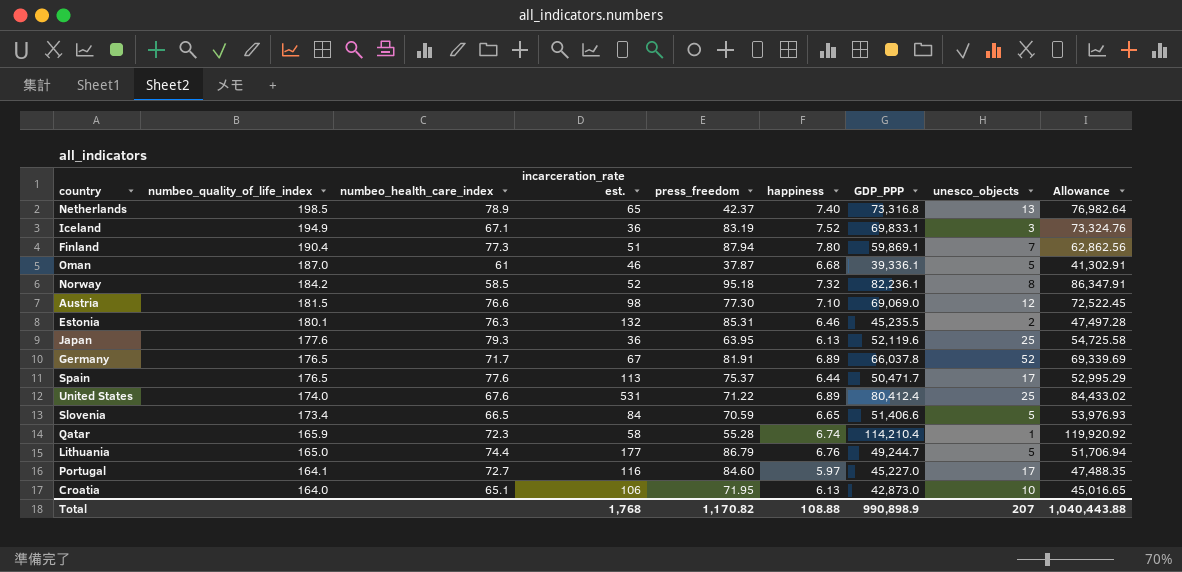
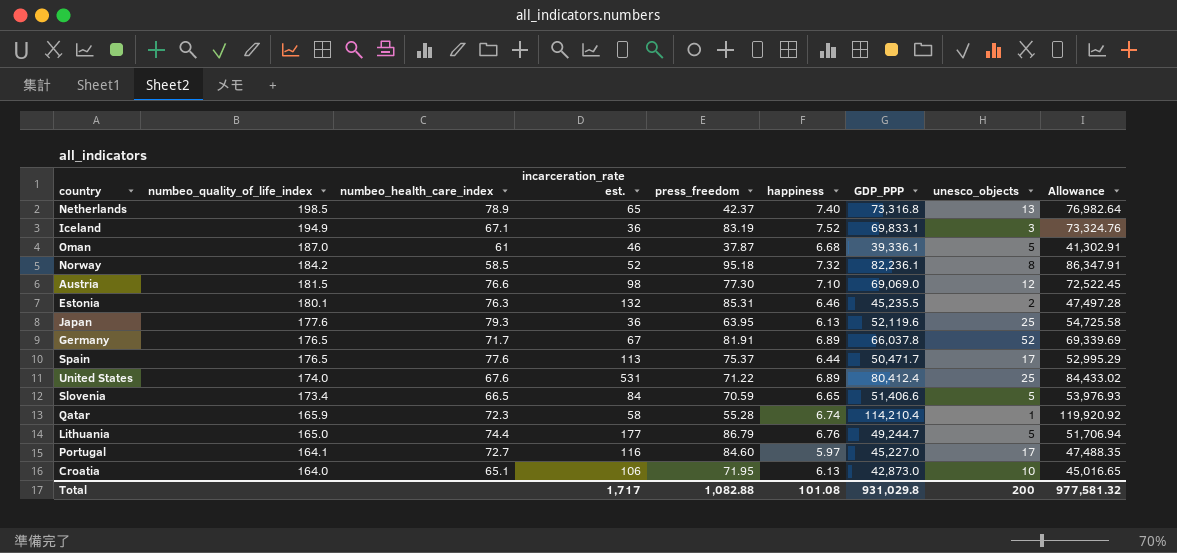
row Finland: 190.4 | 77.3 | 51 | 87.94 | 7.80 | 59,869.1 | 7 | 62,862.56 -> none
Total | incarceration_rate est.: 1,768 -> 1,717
Total | press_freedom: 1,170.82 -> 1,082.88
Total | happiness: 108.88 -> 101.08
Total | GDP_PPP: 990,898.9 -> 931,029.8
Total | unesco_objects: 207 -> 200
Total | Allowance: 1,040,443.88 -> 977,581.32

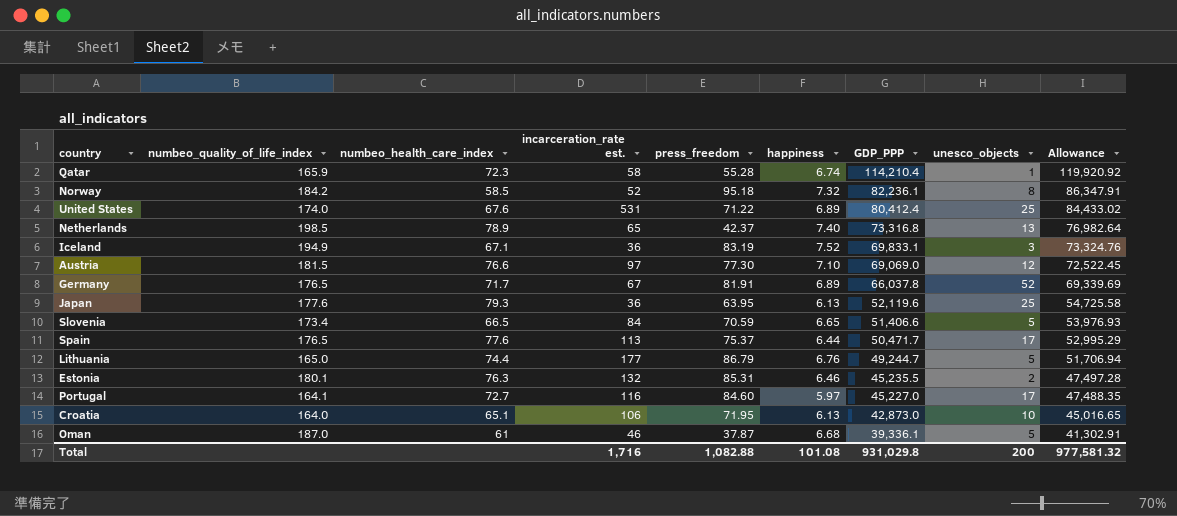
row order: numbeo_quality_of_life_index descending -> GDP_PPP descending
Austria | incarceration_rate est.: 98 -> 97
Total | incarceration_rate est.: 1,717 -> 1,716

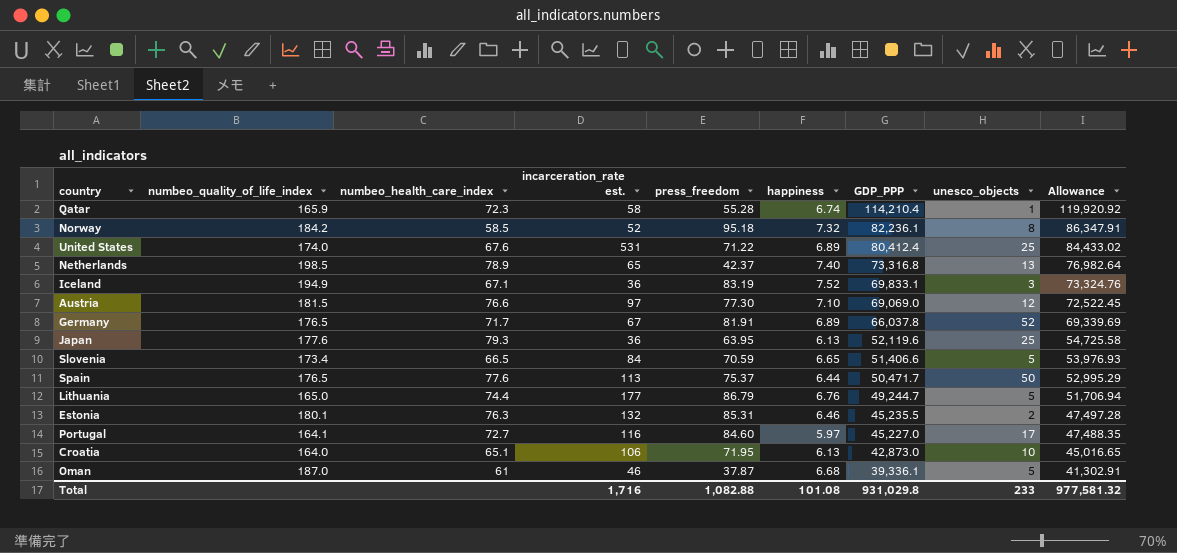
Spain | unesco_objects: 17 -> 50
Total | unesco_objects: 200 -> 233

